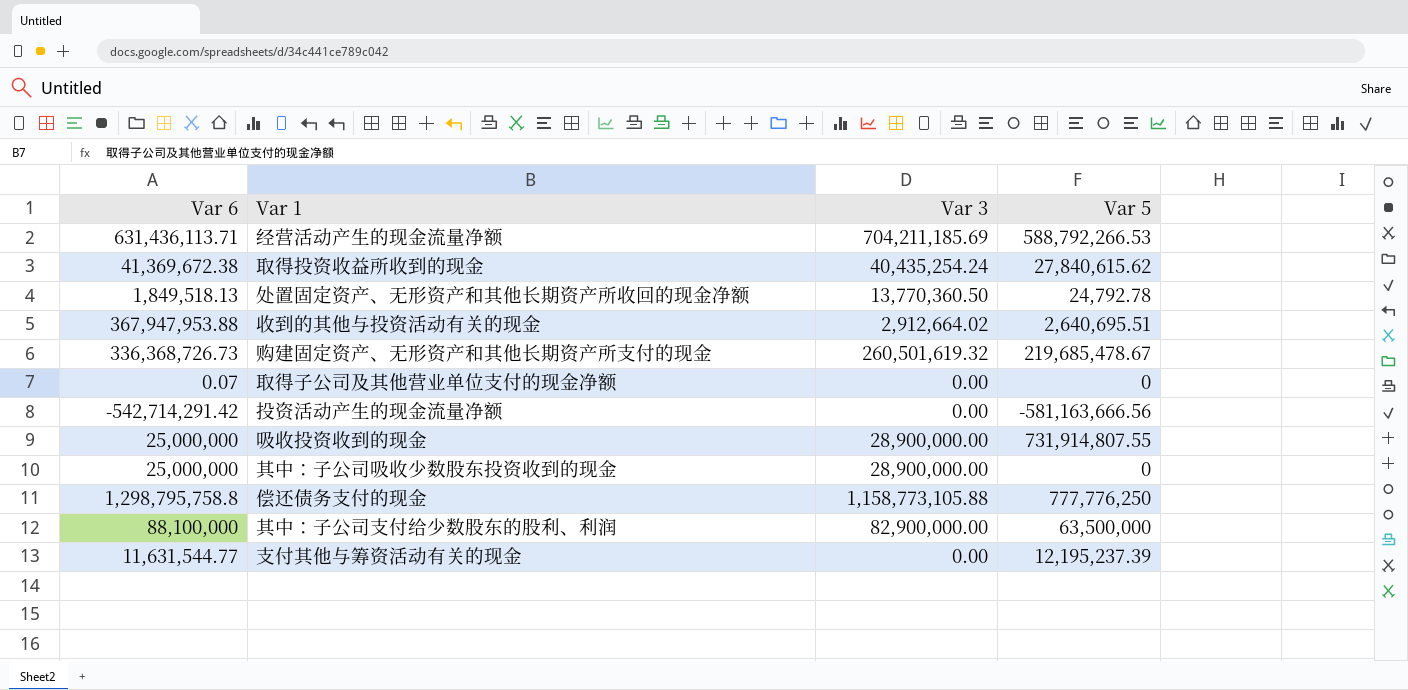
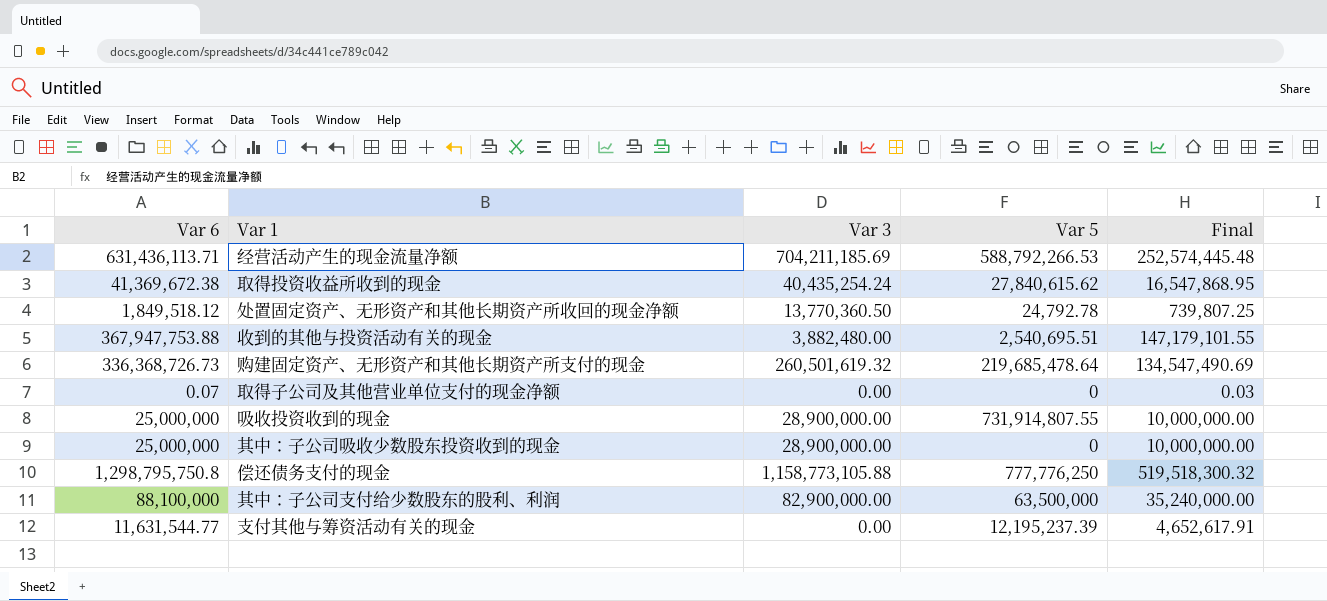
column Final | formula: none -> [Var 6] * 0.4
row 投资活动产生的现金流量净额: -542,714,291.42 | 0.00 | -581,163,666.56 -> none
处置固定资产、无形资产和其他长期资产所收回的现金净额 | Var 6: 1,849,518.13 -> 1,849,518.12
收到的其他与投资活动有关的现金 | Var 6: 367,947,953.88 -> 367,947,753.88
收到的其他与投资活动有关的现金 | Var 3: 2,912,664.02 -> 3,882,480.00
收到的其他与投资活动有关的现金 | Var 5: 2,640,695.51 -> 2,540,695.51
购建固定资产、无形资产和其他长期资产所支付的现金 | Var 5: 219,685,478.67 -> 219,685,478.64
偿还债务支付的现金 | Var 6: 1,298,795,758.8 -> 1,298,795,750.8

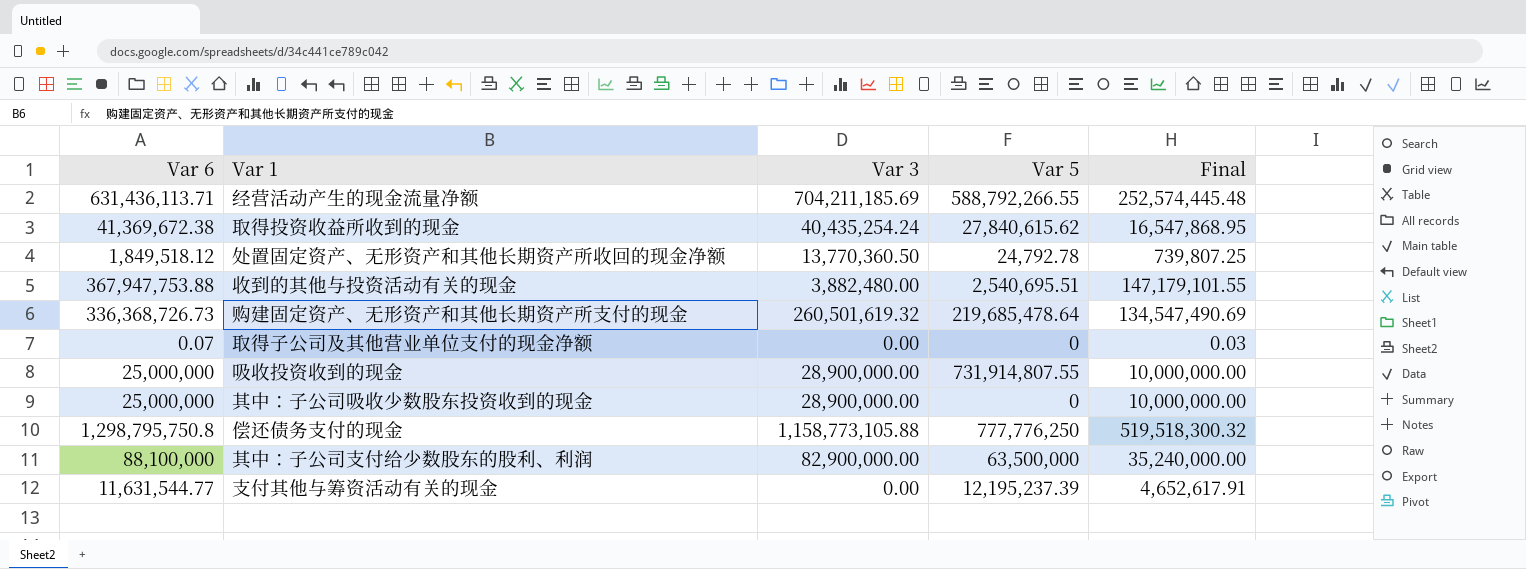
经营活动产生的现金流量净额 | Var 5: 588,792,266.53 -> 588,792,266.55

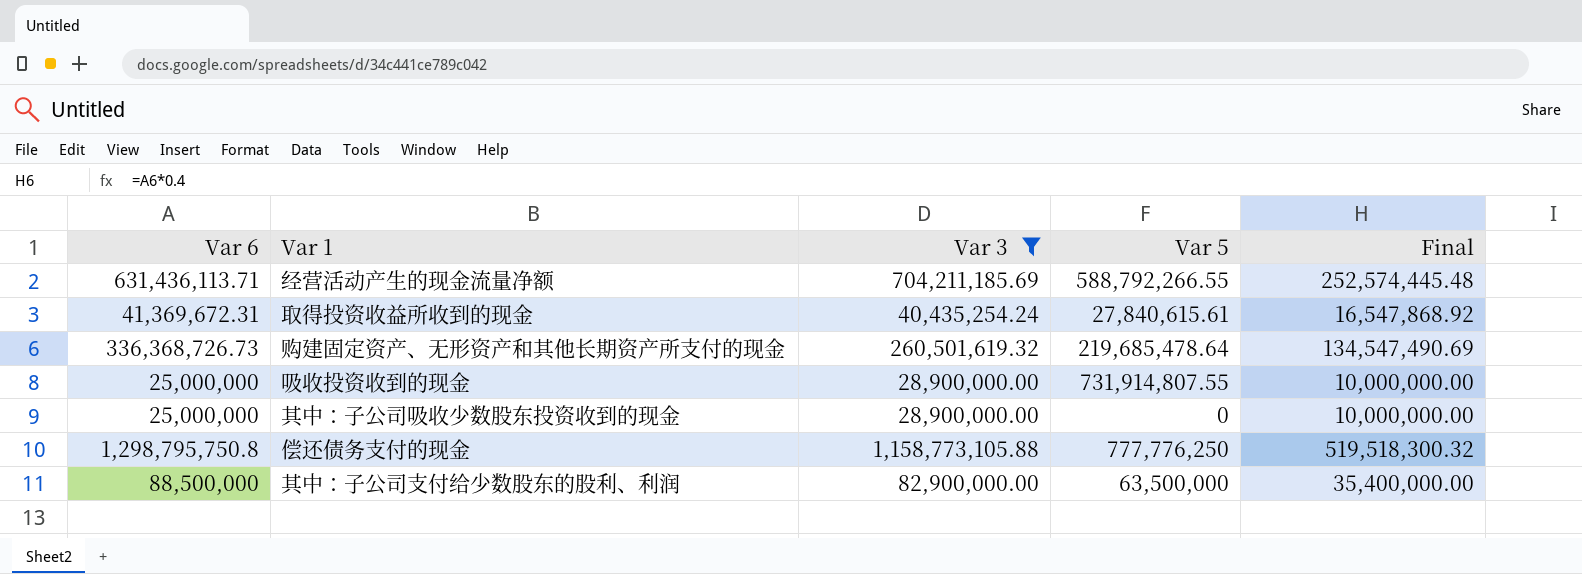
filter: none -> Var 3 >= 28,900,000.00
取得投资收益所收到的现金 | Var 6: 41,369,672.38 -> 41,369,672.31
取得投资收益所收到的现金 | Var 5: 27,840,615.62 -> 27,840,615.61
取得投资收益所收到的现金 | Final: 16,547,868.95 -> 16,547,868.92
其中：子公司支付给少数股东的股利、利润 | Var 6: 88,100,000 -> 88,500,000
其中：子公司支付给少数股东的股利、利润 | Final: 35,240,000.00 -> 35,400,000.00

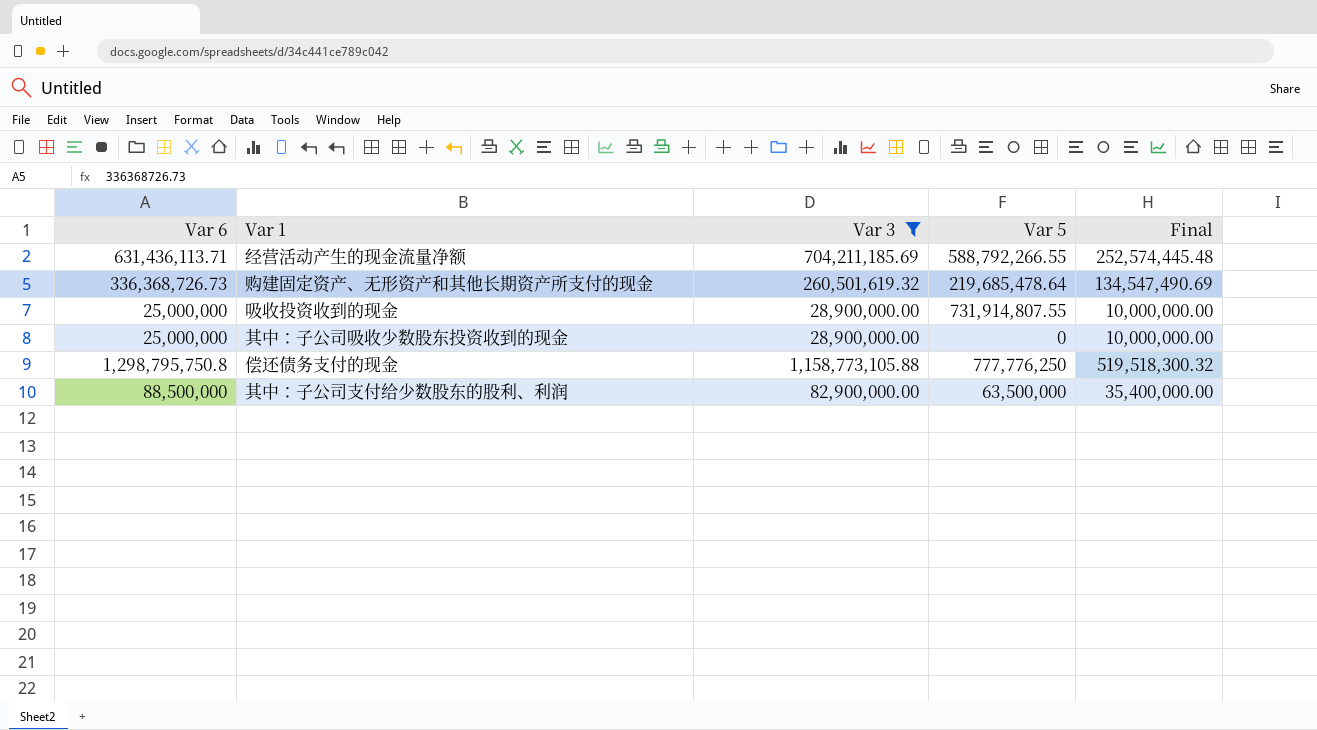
row 取得投资收益所收到的现金: 41,369,672.31 | 40,435,254.24 | 27,840,615.61 | 16,547,868.92 -> none

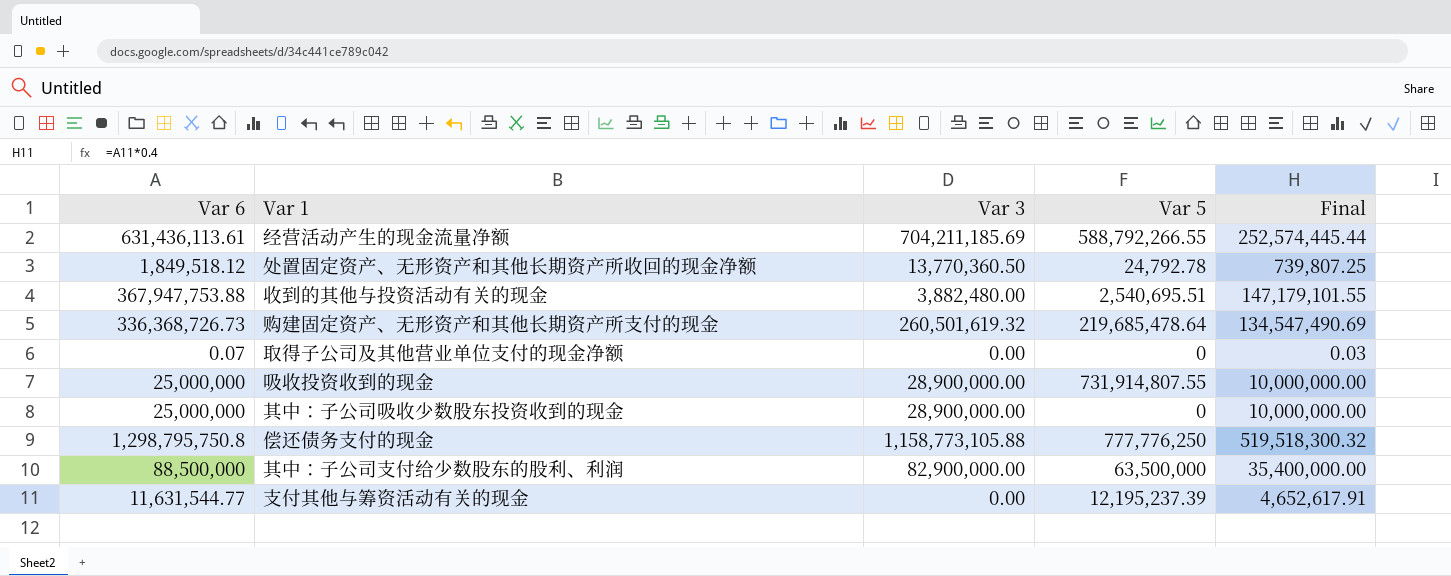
filter: Var 3 >= 28,900,000.00 -> none
经营活动产生的现金流量净额 | Var 6: 631,436,113.71 -> 631,436,113.61
经营活动产生的现金流量净额 | Final: 252,574,445.48 -> 252,574,445.44

